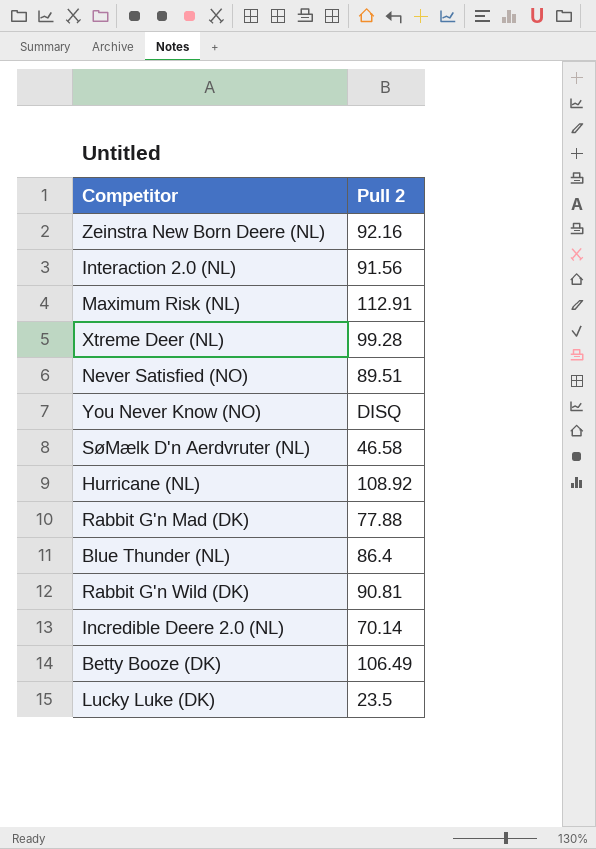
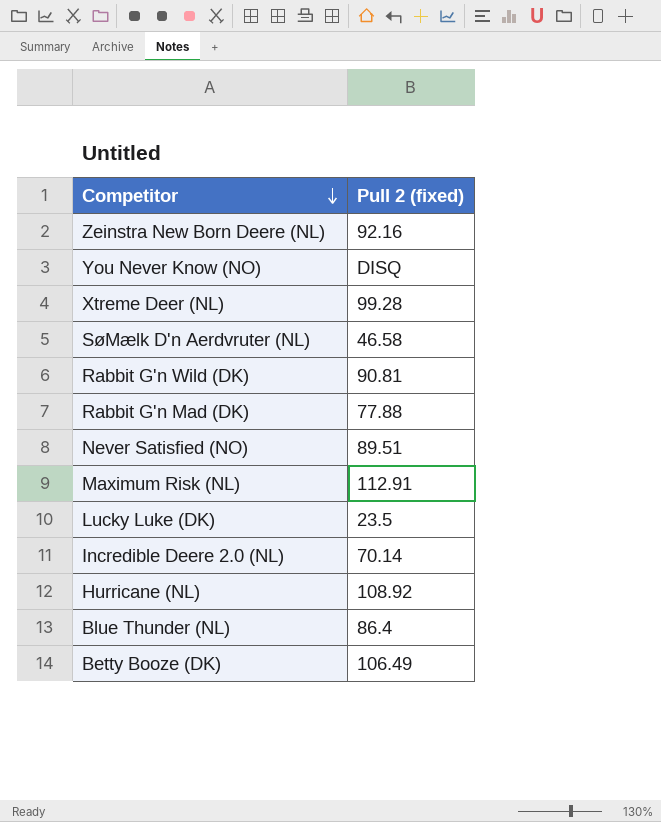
row order: none -> Competitor descending
column name: Pull 2 -> Pull 2 (fixed)
row Interaction 2.0 (NL): 91.56 -> none

